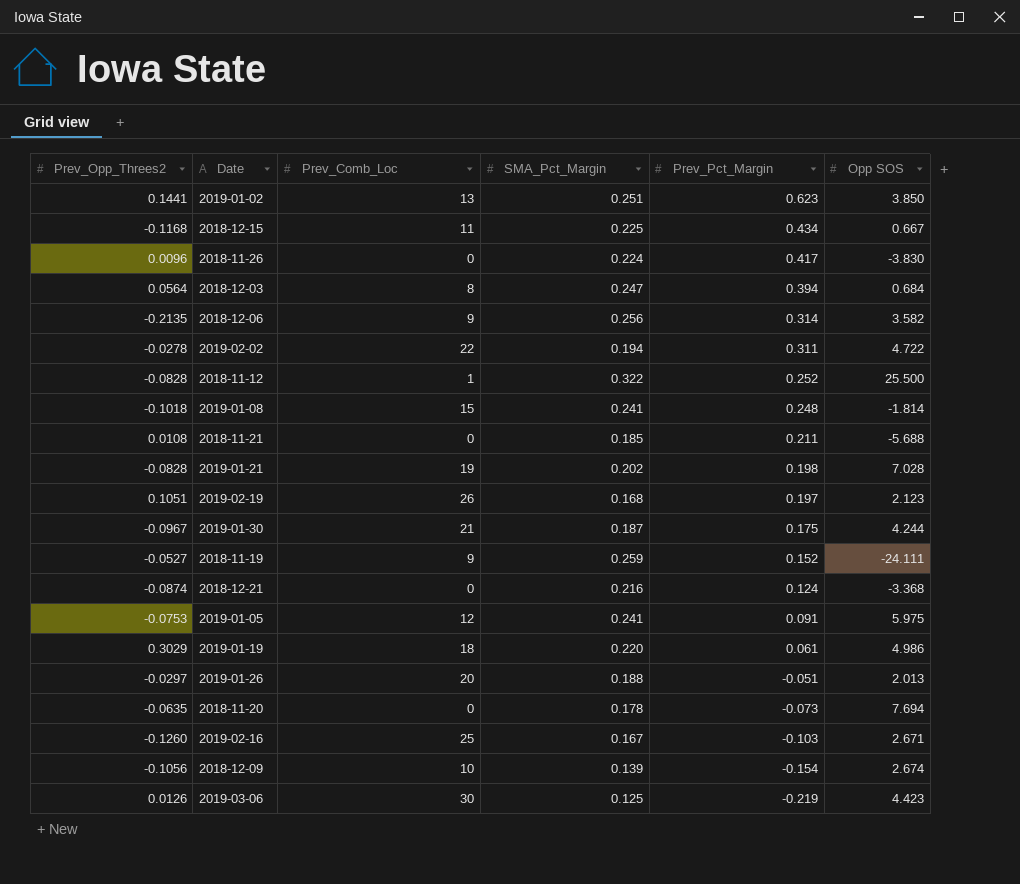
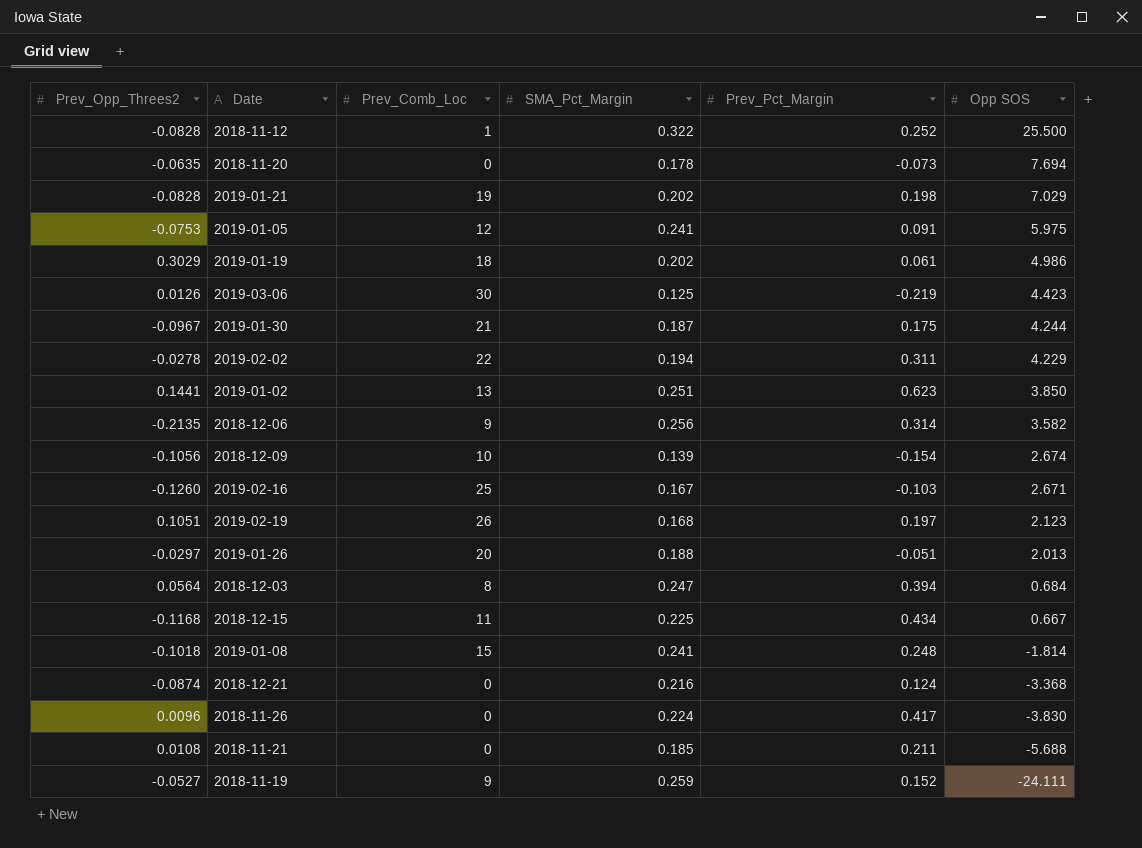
row order: Prev_Pct_Margin descending -> Opp SOS descending
2019-01-21 | Opp SOS: 7.028 -> 7.029
2019-01-19 | SMA_Pct_Margin: 0.220 -> 0.202
2019-02-02 | Opp SOS: 4.722 -> 4.229

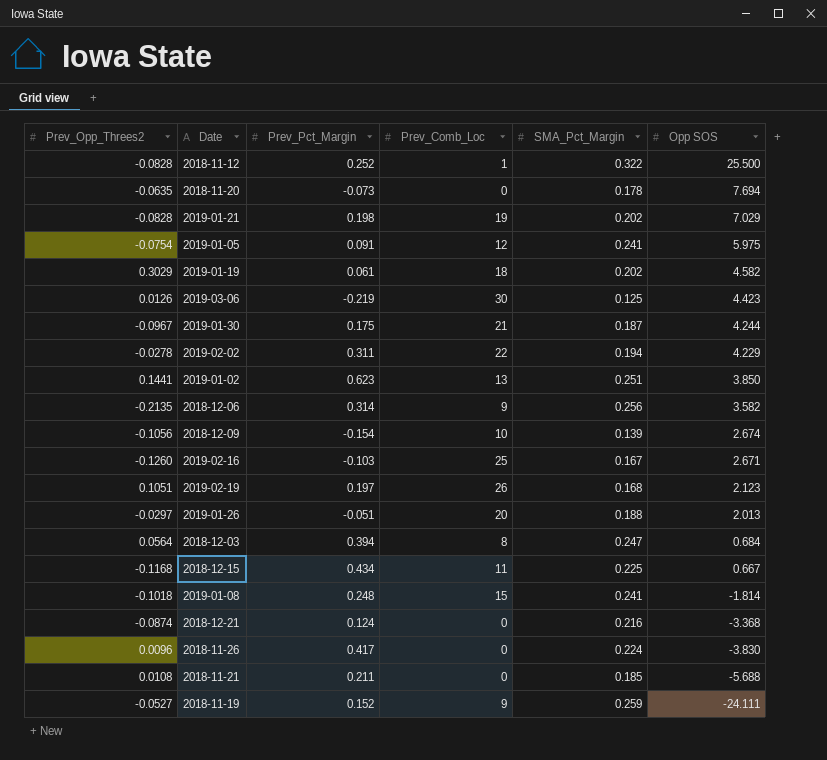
column Prev_Pct_Margin | position: 5 -> 3
2019-01-05 | Prev_Opp_Threes2: -0.0753 -> -0.0754
2019-01-19 | Opp SOS: 4.986 -> 4.582

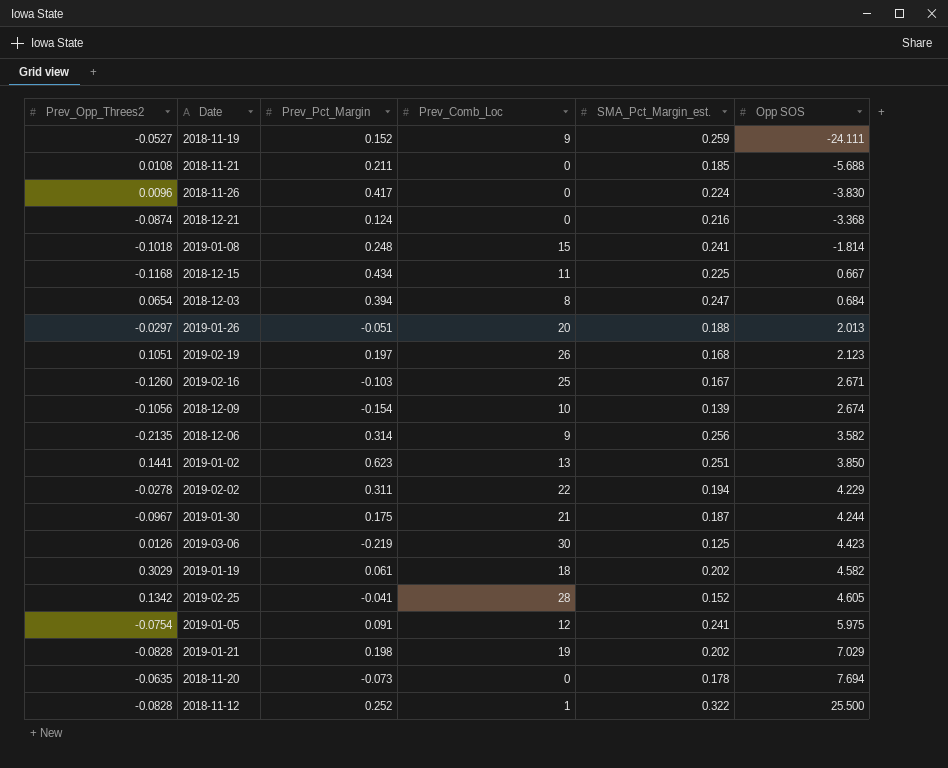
row order: Opp SOS descending -> Opp SOS ascending
column name: SMA_Pct_Margin -> SMA_Pct_Margin_est.
2018-12-03 | Prev_Opp_Threes2: 0.0564 -> 0.0654
row 2019-02-25: none -> 0.1342 | -0.041 | 28 | 0.152 | 4.605

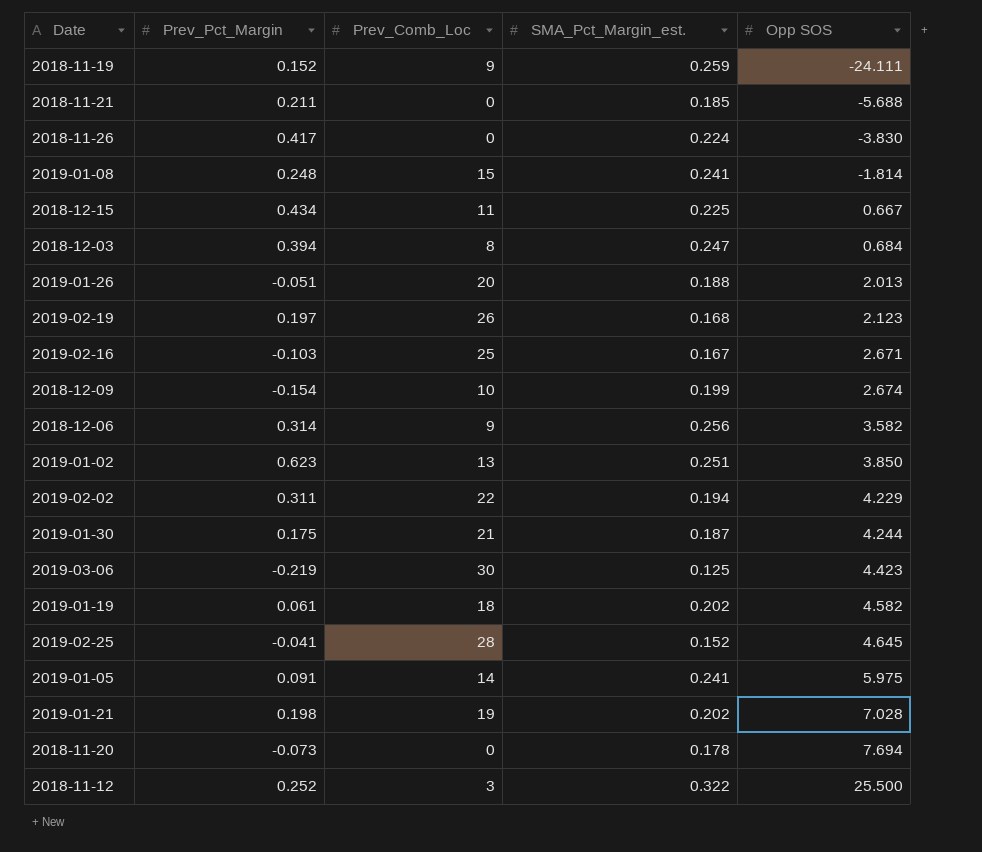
column Prev_Opp_Threes2 | position: 1 -> none
row 2018-12-21: -0.0874 | 0.124 | 0 | 0.216 | -3.368 -> none
2018-12-09 | SMA_Pct_Margin_est.: 0.139 -> 0.199
2019-02-25 | Opp SOS: 4.605 -> 4.645
2019-01-05 | Prev_Comb_Loc: 12 -> 14
2019-01-21 | Opp SOS: 7.029 -> 7.028
2018-11-12 | Prev_Comb_Loc: 1 -> 3

